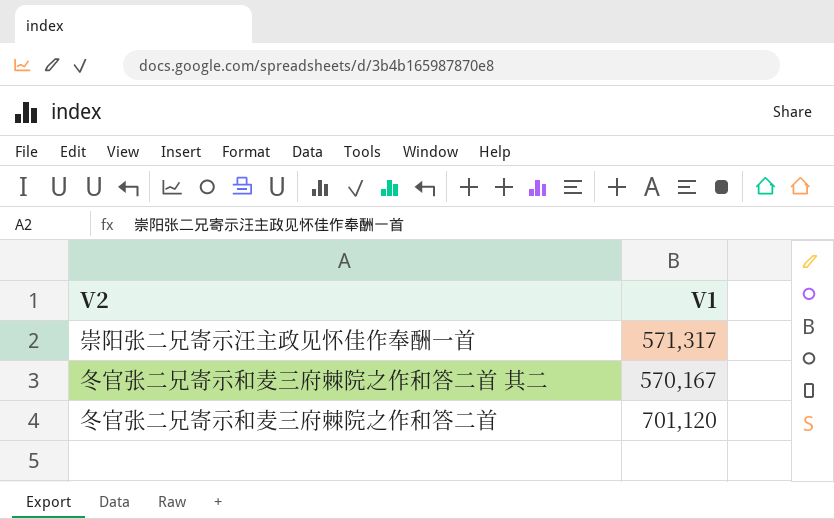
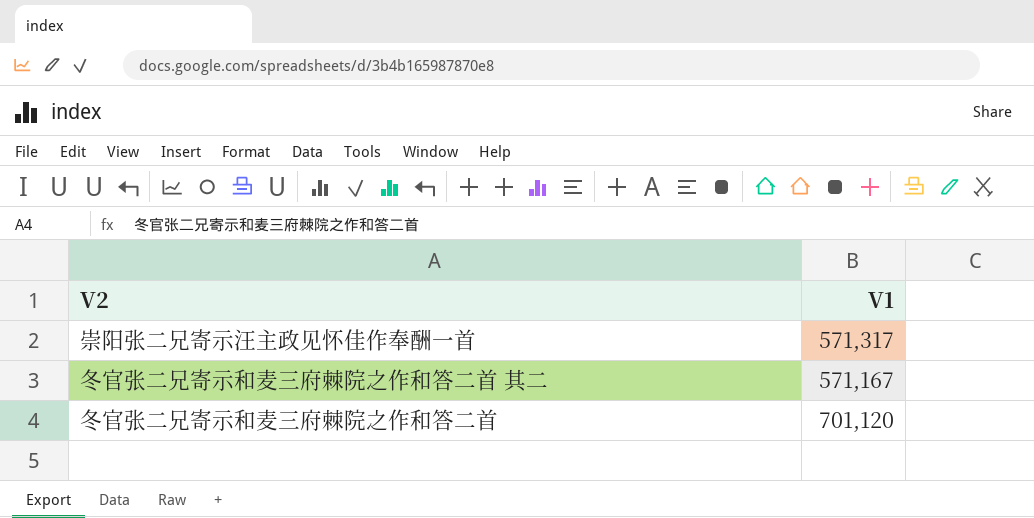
冬官张二兄寄示和麦三府棘院之作和答二首 其二 | V1: 570,167 -> 571,167

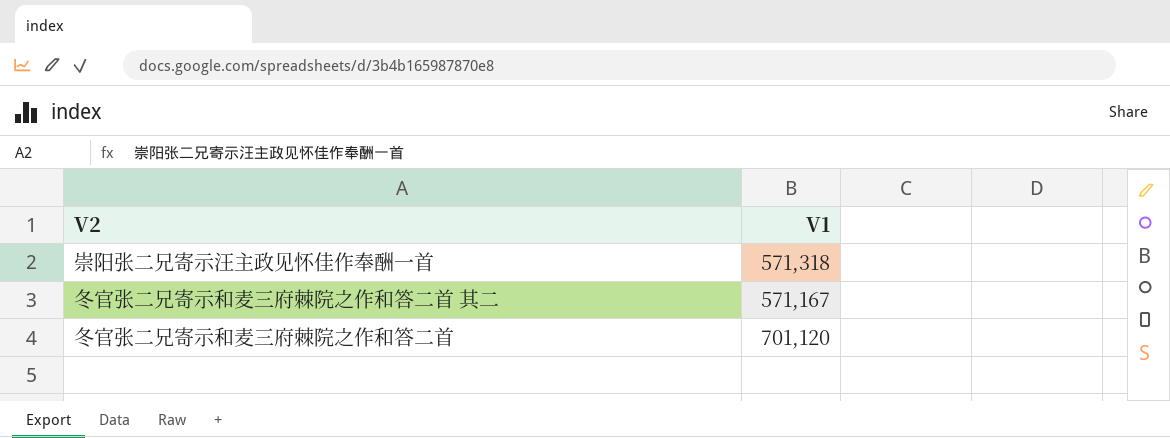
崇阳张二兄寄示汪主政见怀佳作奉酬一首 | V1: 571,317 -> 571,318

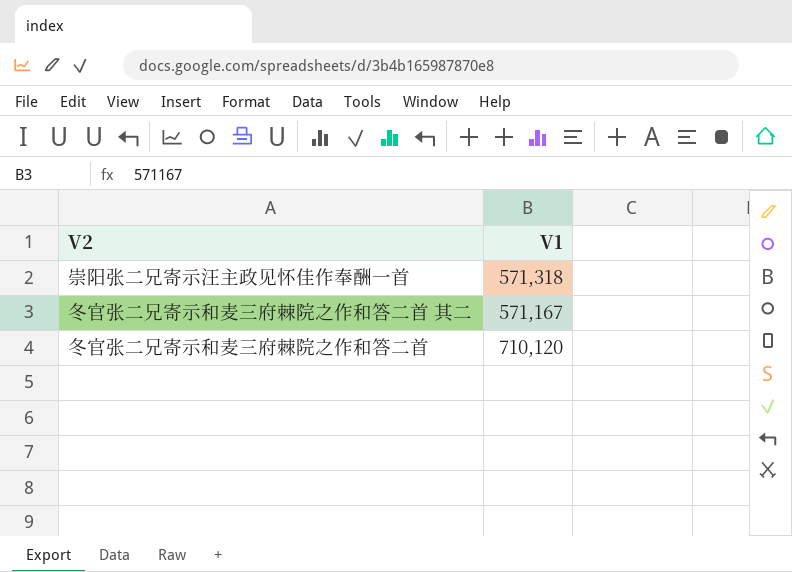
冬官张二兄寄示和麦三府棘院之作和答二首 | V1: 701,120 -> 710,120

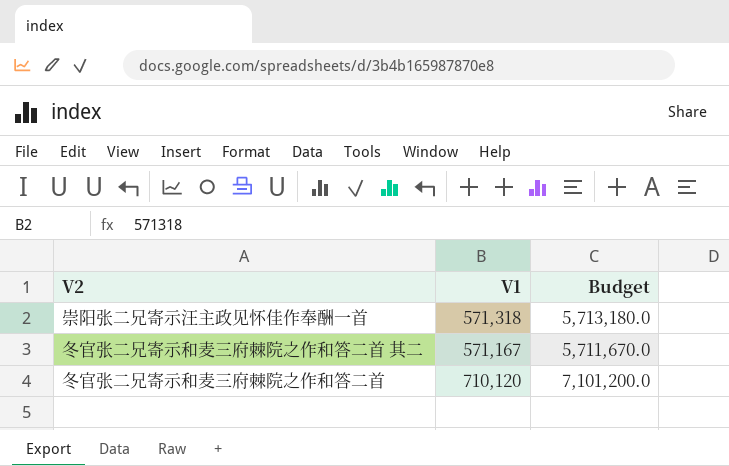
column Budget | formula: none -> [V1] * 10

